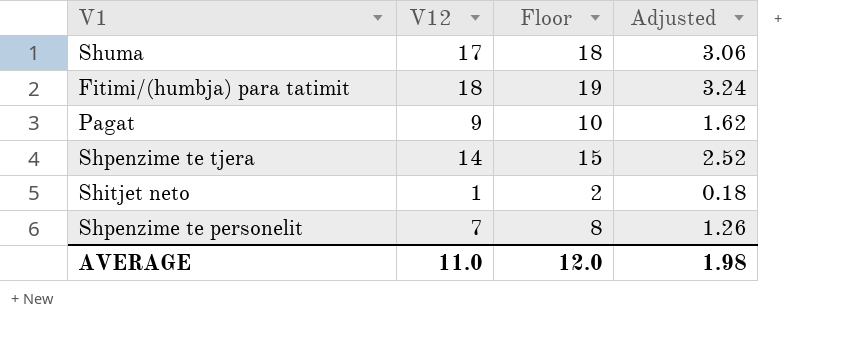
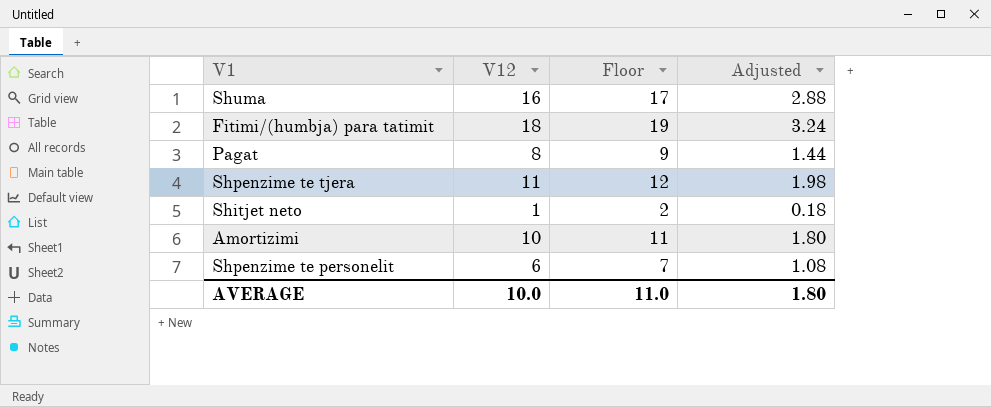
Shuma | V12: 17 -> 16
Shuma | Floor: 18 -> 17
Shuma | Adjusted: 3.06 -> 2.88
Pagat | V12: 9 -> 8
Pagat | Floor: 10 -> 9
Pagat | Adjusted: 1.62 -> 1.44
Shpenzime te tjera | V12: 14 -> 11
Shpenzime te tjera | Floor: 15 -> 12
Shpenzime te tjera | Adjusted: 2.52 -> 1.98
row Amortizimi: none -> 10 | 11 | 1.80
Shpenzime te personelit | V12: 7 -> 6
Shpenzime te personelit | Floor: 8 -> 7
Shpenzime te personelit | Adjusted: 1.26 -> 1.08
AVERAGE | V12: 11.0 -> 10.0
AVERAGE | Floor: 12.0 -> 11.0
AVERAGE | Adjusted: 1.98 -> 1.80

